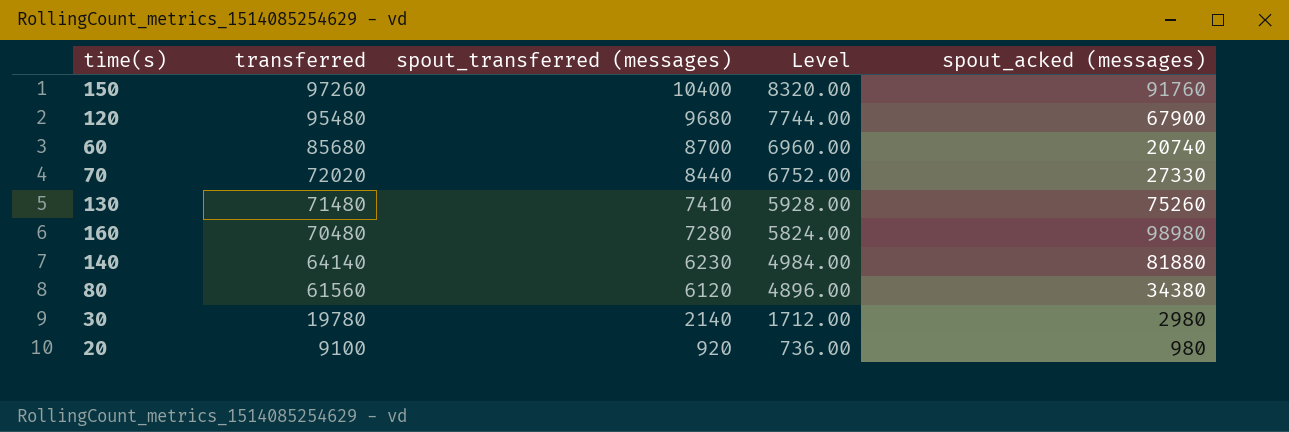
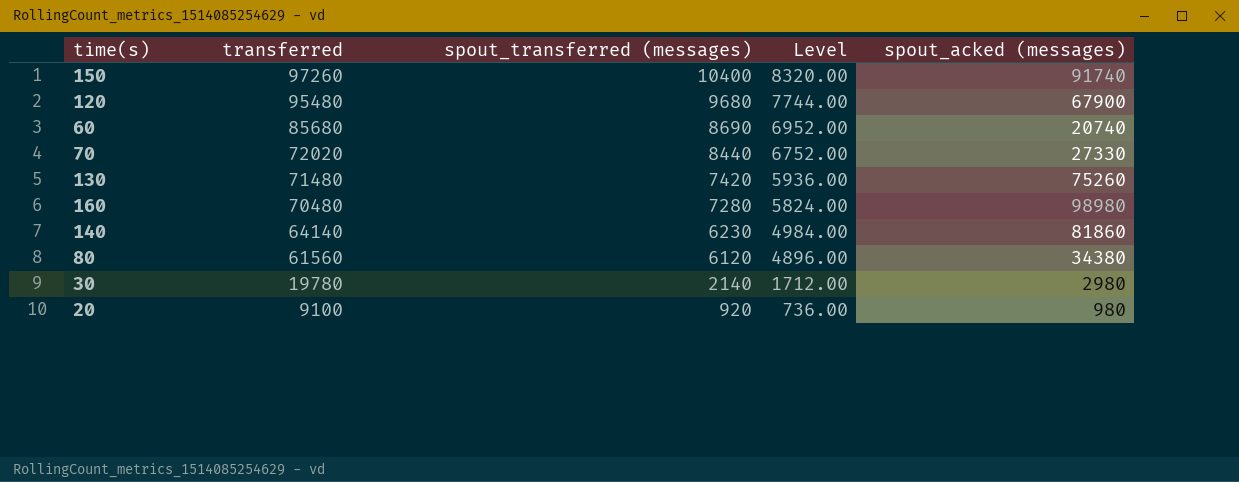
150 | spout_acked (messages): 91760 -> 91740
60 | spout_transferred (messages): 8700 -> 8690
60 | Level: 6960.00 -> 6952.00
130 | spout_transferred (messages): 7410 -> 7420
130 | Level: 5928.00 -> 5936.00
140 | spout_acked (messages): 81880 -> 81860

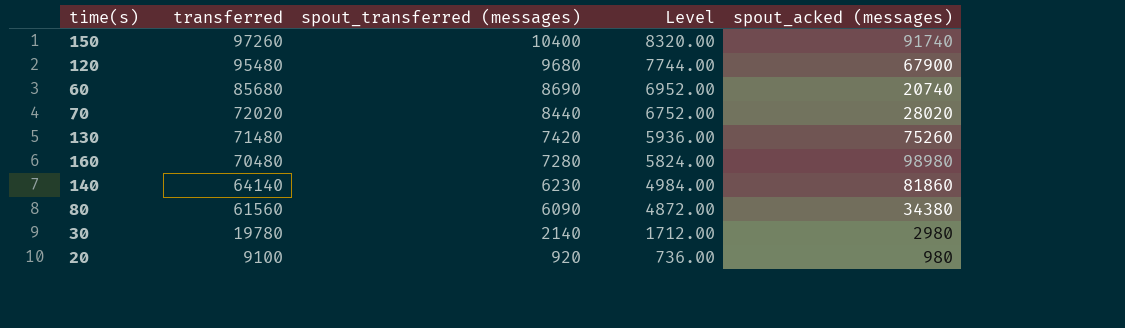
70 | spout_acked (messages): 27330 -> 28020
80 | spout_transferred (messages): 6120 -> 6090
80 | Level: 4896.00 -> 4872.00

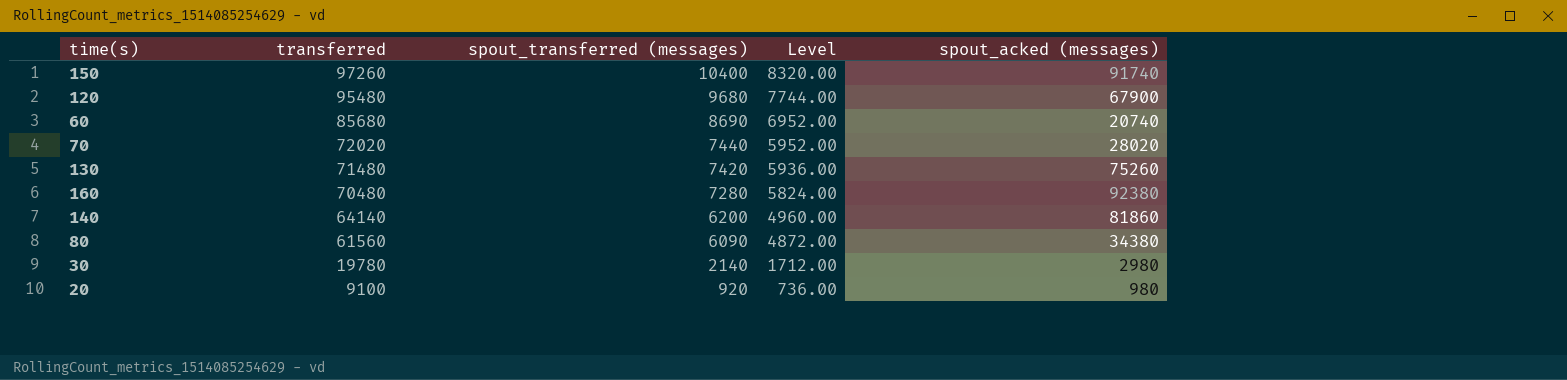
70 | spout_transferred (messages): 8440 -> 7440
70 | Level: 6752.00 -> 5952.00
160 | spout_acked (messages): 98980 -> 92380
140 | spout_transferred (messages): 6230 -> 6200
140 | Level: 4984.00 -> 4960.00

